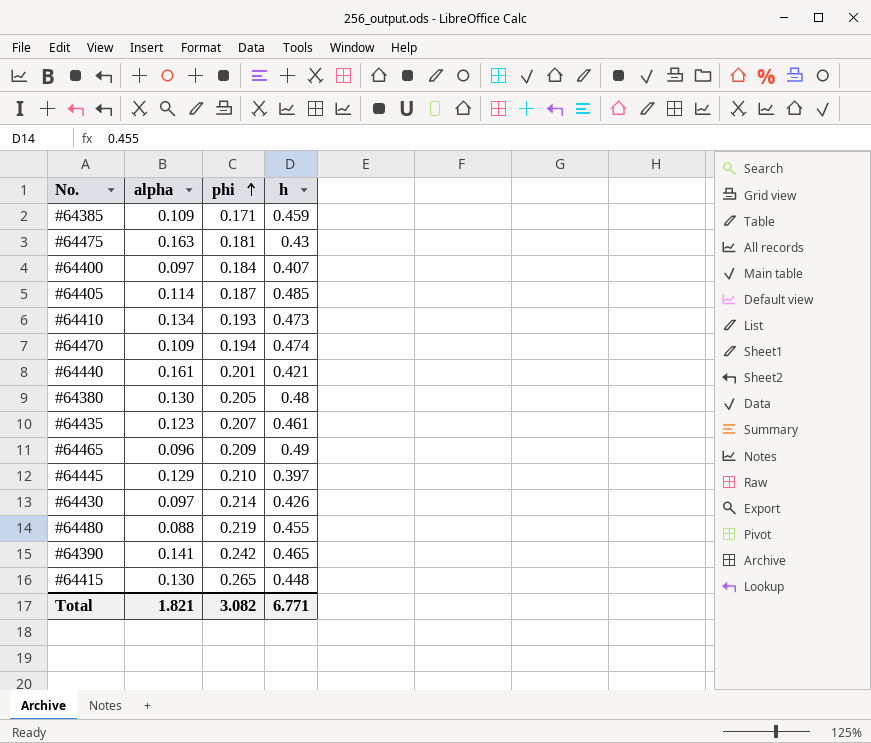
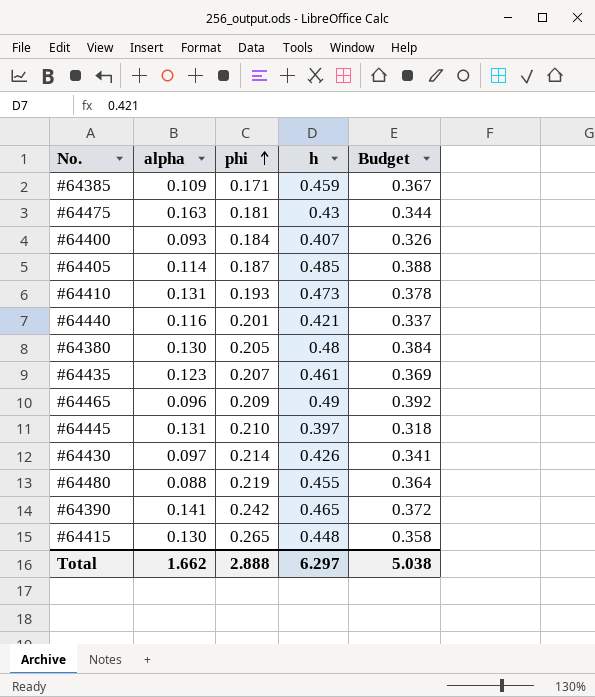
column Budget | formula: none -> [h] * 0.8
row #64470: 0.109 | 0.194 | 0.474 -> none
#64400 | alpha: 0.097 -> 0.093
#64410 | alpha: 0.134 -> 0.131
#64440 | alpha: 0.161 -> 0.116
#64445 | alpha: 0.129 -> 0.131
Total | alpha: 1.821 -> 1.662
Total | phi: 3.082 -> 2.888
Total | h: 6.771 -> 6.297

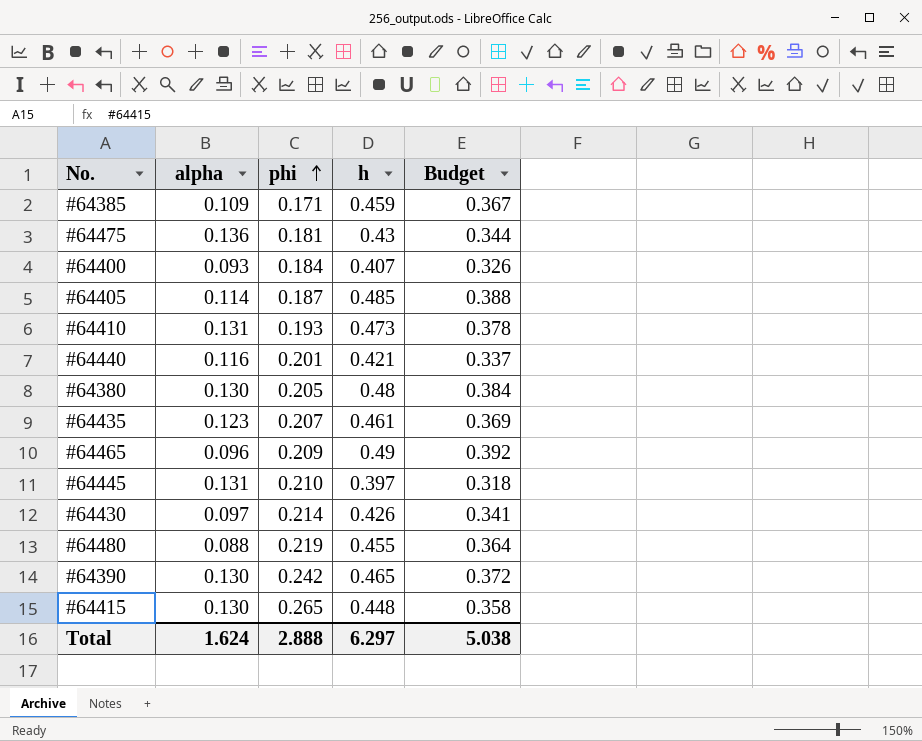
#64475 | alpha: 0.163 -> 0.136
#64390 | alpha: 0.141 -> 0.130
Total | alpha: 1.662 -> 1.624

